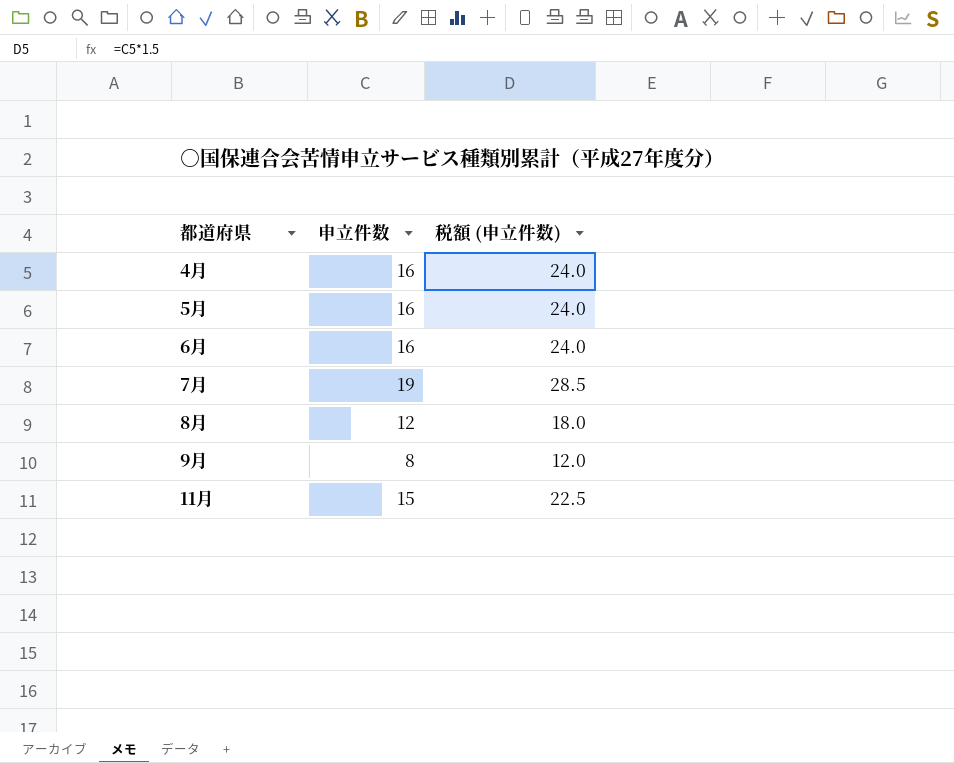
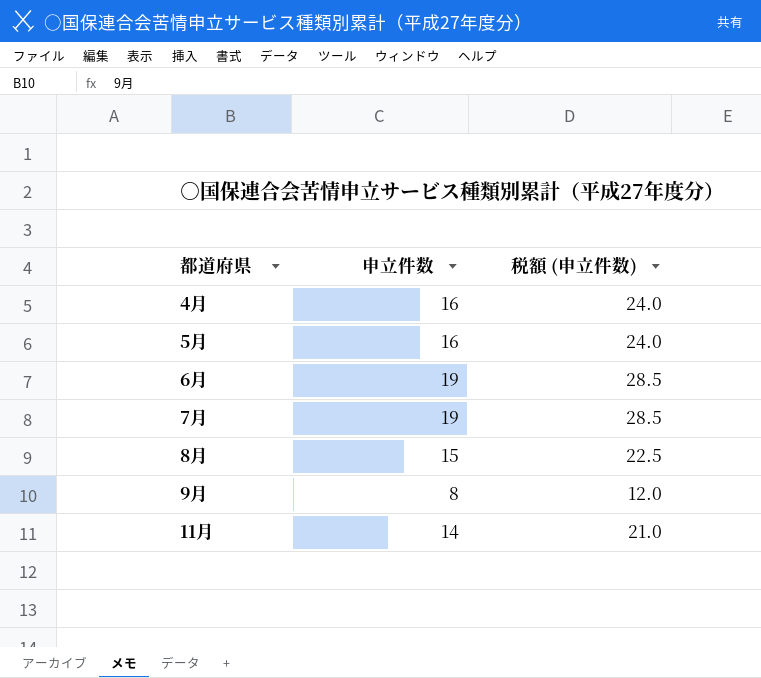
6月 | 申立件数: 16 -> 19
6月 | 税額 (申立件数): 24.0 -> 28.5
8月 | 申立件数: 12 -> 15
8月 | 税額 (申立件数): 18.0 -> 22.5
11月 | 申立件数: 15 -> 14
11月 | 税額 (申立件数): 22.5 -> 21.0

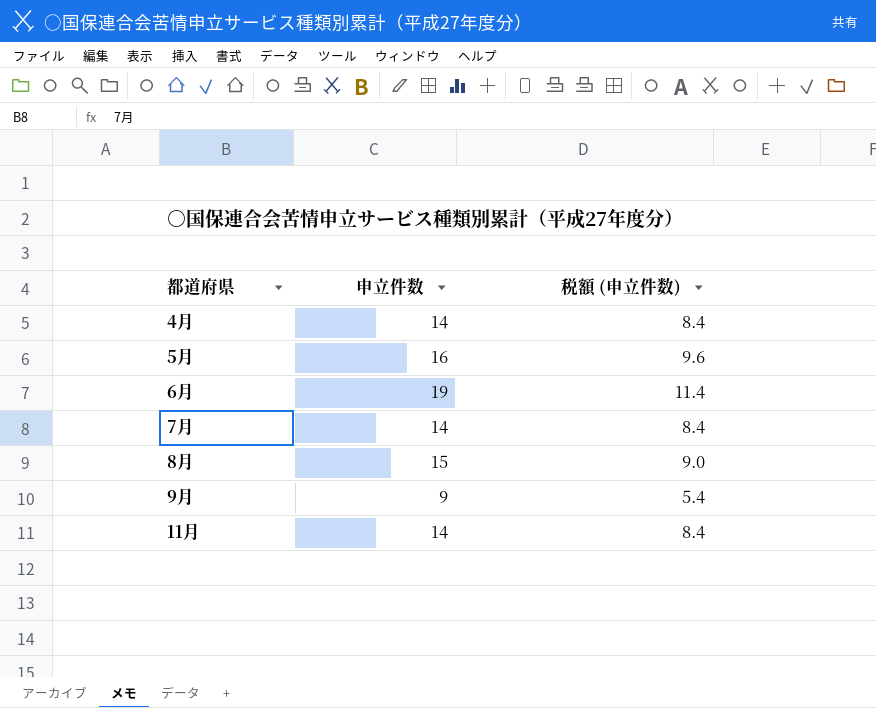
column 税額 (申立件数) | formula: [申立件数] * 1.5 -> [申立件数] * 0.6
4月 | 申立件数: 16 -> 14
7月 | 申立件数: 19 -> 14
9月 | 申立件数: 8 -> 9

